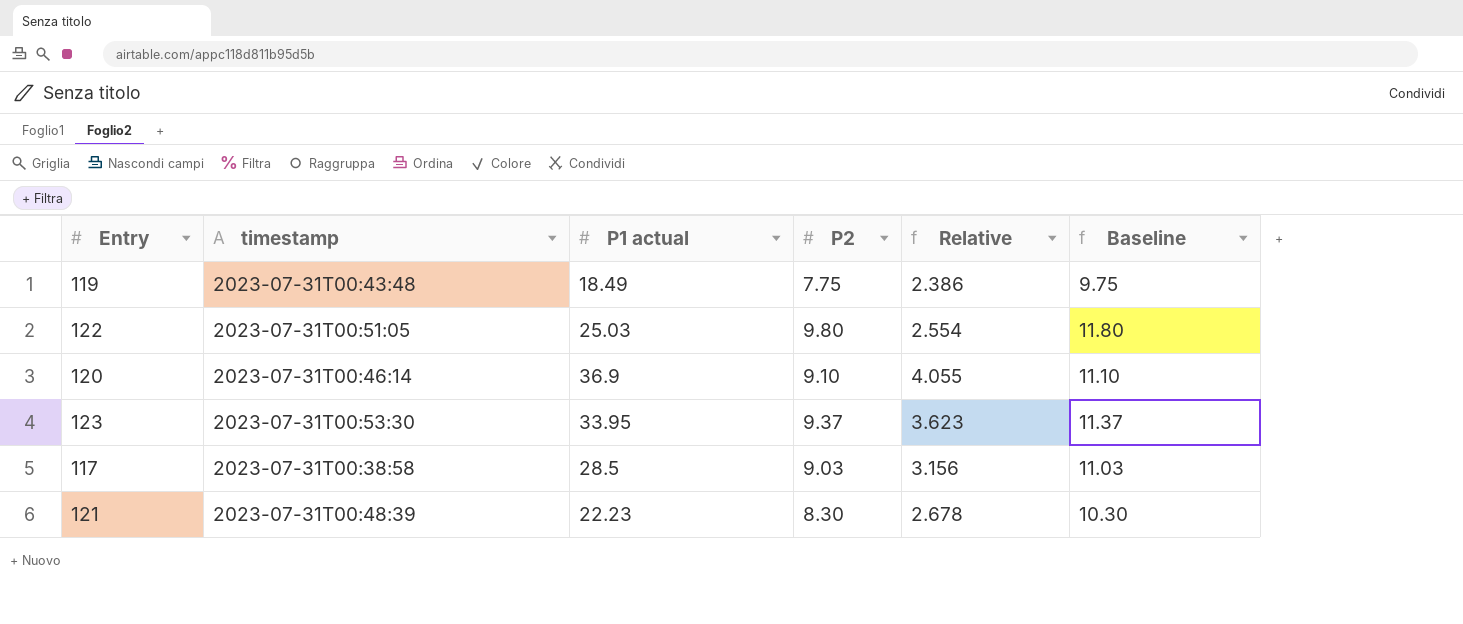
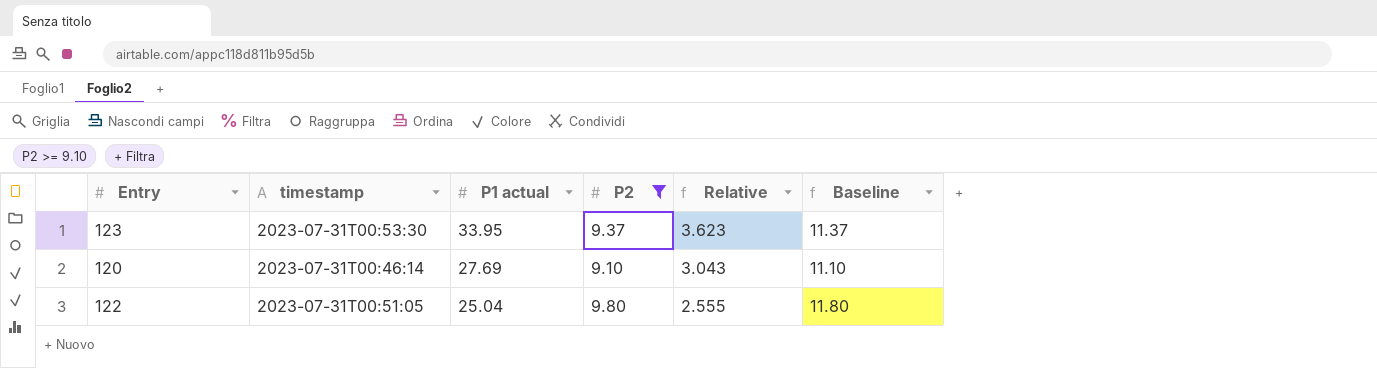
filter: none -> P2 >= 9.10
row order: none -> P1 actual descending
120 | P1 actual: 36.9 -> 27.69
120 | Relative: 4.055 -> 3.043
122 | P1 actual: 25.03 -> 25.04
122 | Relative: 2.554 -> 2.555

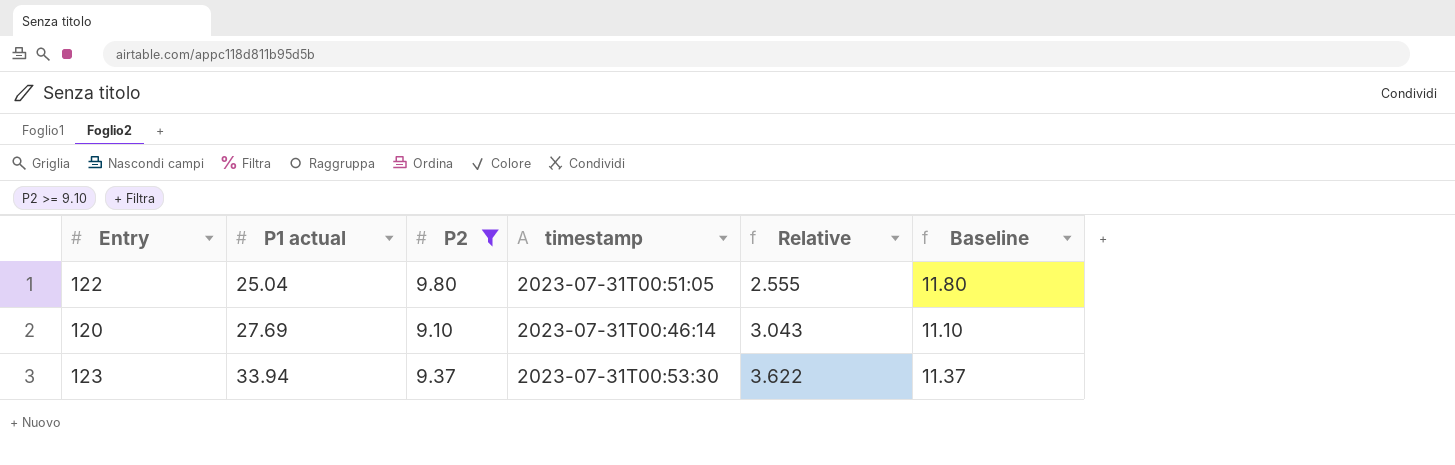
row order: P1 actual descending -> P1 actual ascending
column timestamp | position: 2 -> 4
123 | P1 actual: 33.95 -> 33.94
123 | Relative: 3.623 -> 3.622

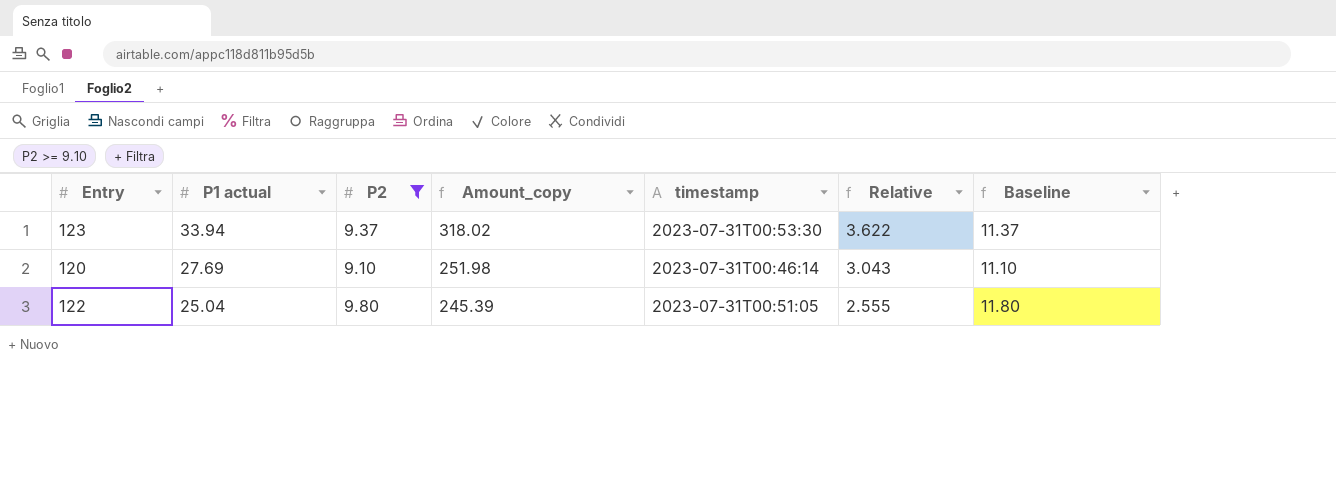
row order: P1 actual ascending -> P1 actual descending
column Amount_copy | formula: none -> [P1 actual] * [P2]

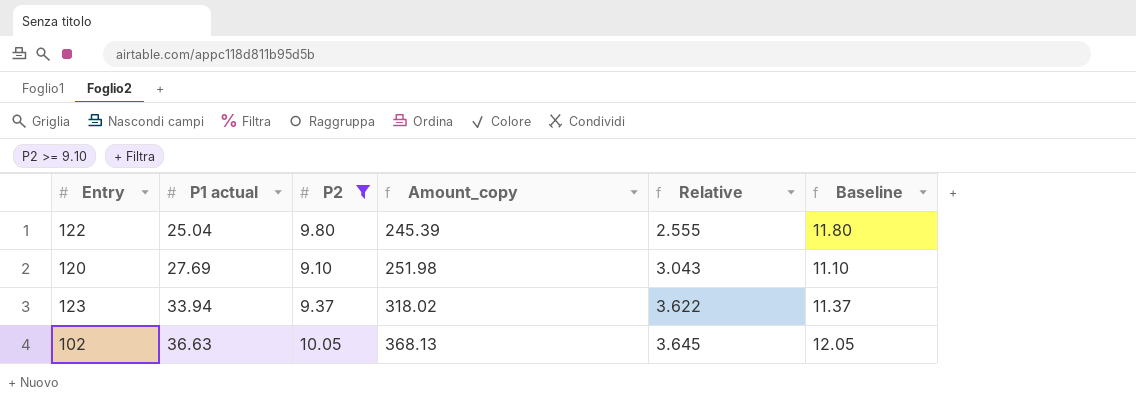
row order: P1 actual descending -> P1 actual ascending
column timestamp | position: 5 -> none
row 102: none -> 36.63 | 10.05 | 368.13 | 3.645 | 12.05

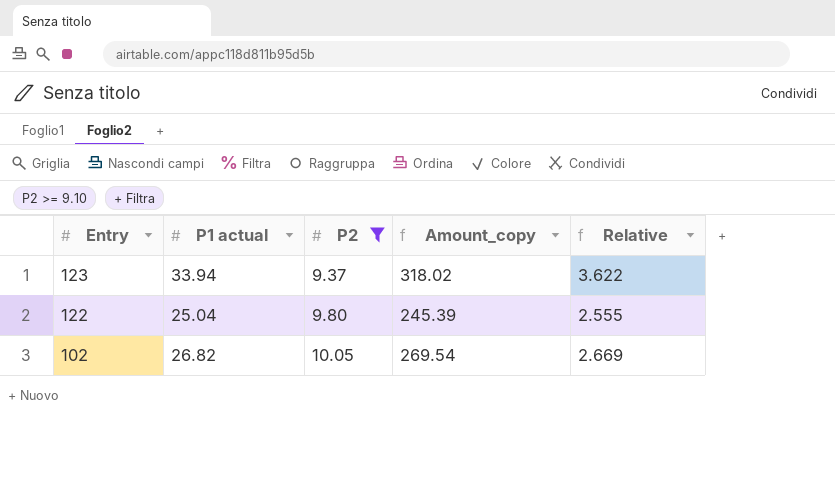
row order: P1 actual ascending -> Entry descending
column Baseline | formula: [P2] + 2 -> none
row 120: 27.69 | 9.10 | 251.98 | 3.043 | 11.10 -> none
102 | P1 actual: 36.63 -> 26.82
102 | Amount_copy: 368.13 -> 269.54
102 | Relative: 3.645 -> 2.669

